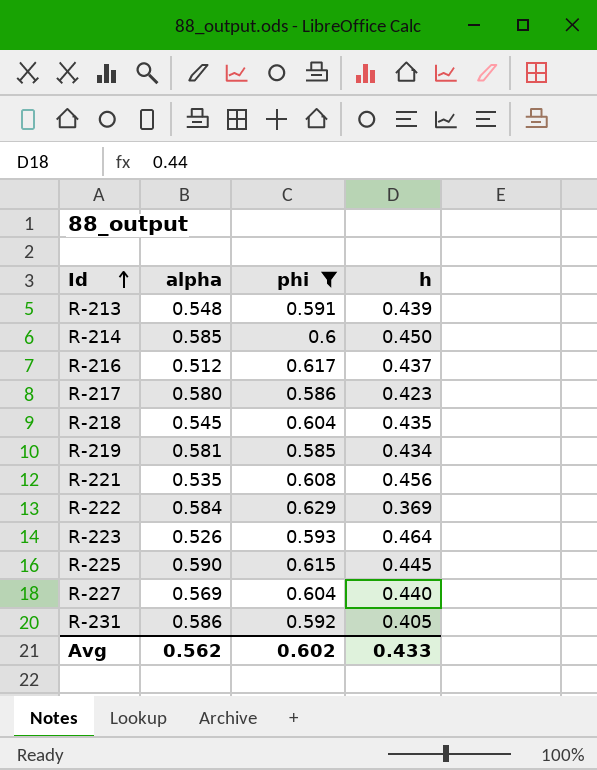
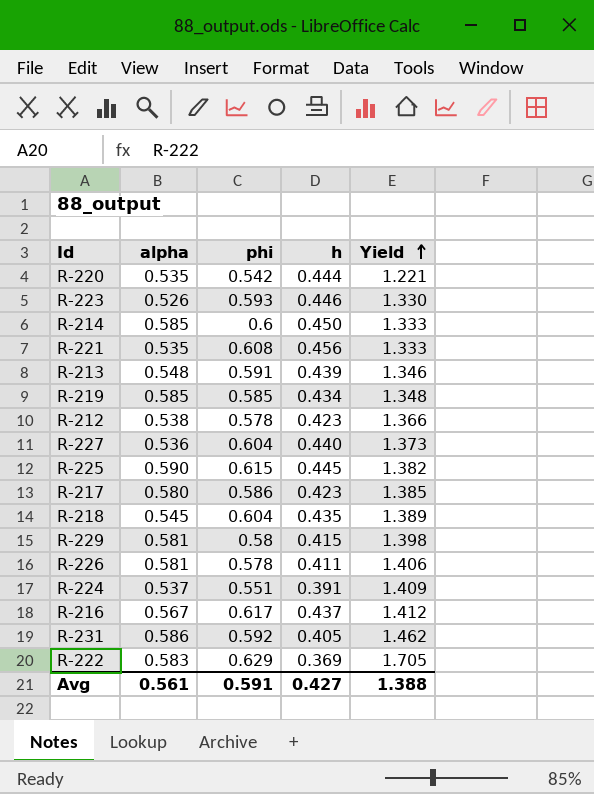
filter: phi >= 0.585 -> none
row order: Id ascending -> Yield ascending
column Yield | formula: none -> [phi] / [h]
R-223 | h: 0.464 -> 0.446
R-219 | alpha: 0.581 -> 0.585
R-227 | alpha: 0.569 -> 0.536
R-216 | alpha: 0.512 -> 0.567
R-222 | alpha: 0.584 -> 0.583
Avg | alpha: 0.562 -> 0.561
Avg | phi: 0.602 -> 0.591
Avg | h: 0.433 -> 0.427

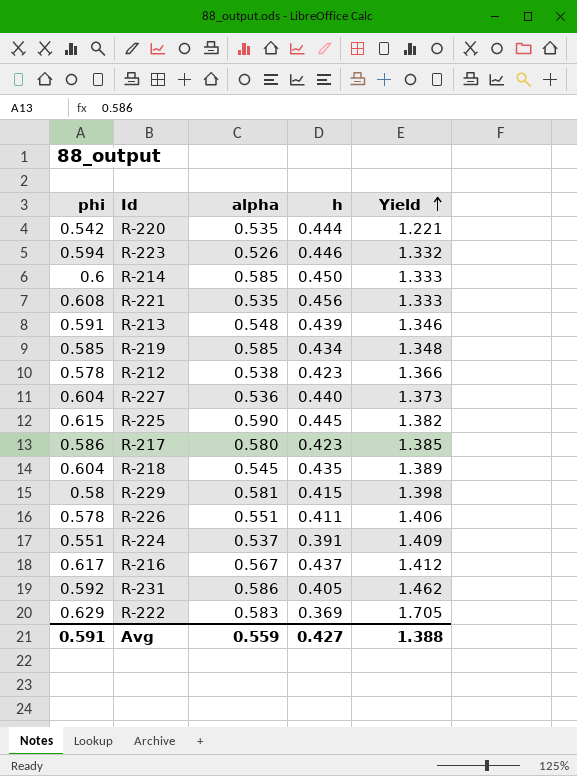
column phi | position: 3 -> 1
R-223 | phi: 0.593 -> 0.594
R-223 | Yield: 1.330 -> 1.332
R-226 | alpha: 0.581 -> 0.551
Avg | alpha: 0.561 -> 0.559

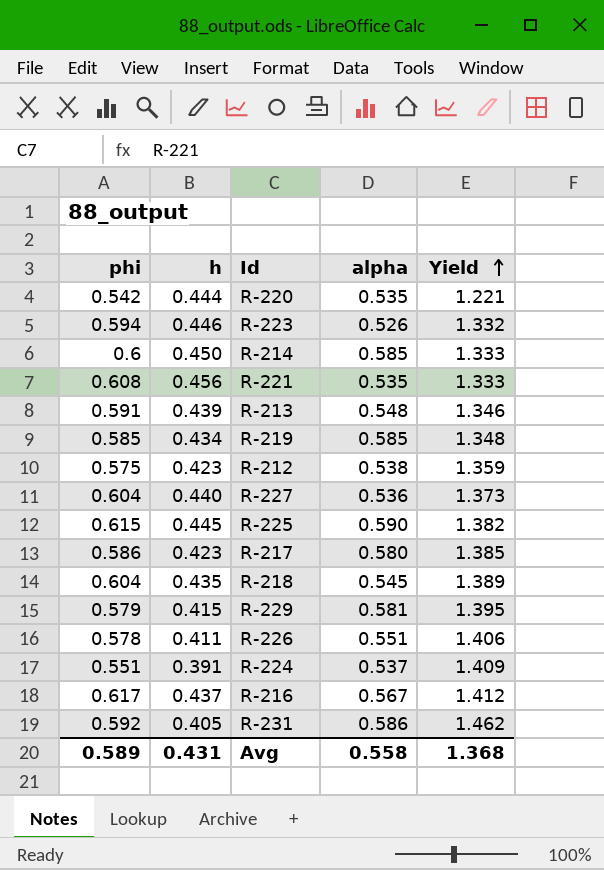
column h | position: 4 -> 2
row R-222: 0.629 | 0.583 | 0.369 | 1.705 -> none
R-212 | phi: 0.578 -> 0.575
R-212 | Yield: 1.366 -> 1.359
R-229 | phi: 0.58 -> 0.579
R-229 | Yield: 1.398 -> 1.395
Avg | phi: 0.591 -> 0.589
Avg | h: 0.427 -> 0.431
Avg | alpha: 0.559 -> 0.558
Avg | Yield: 1.388 -> 1.368

